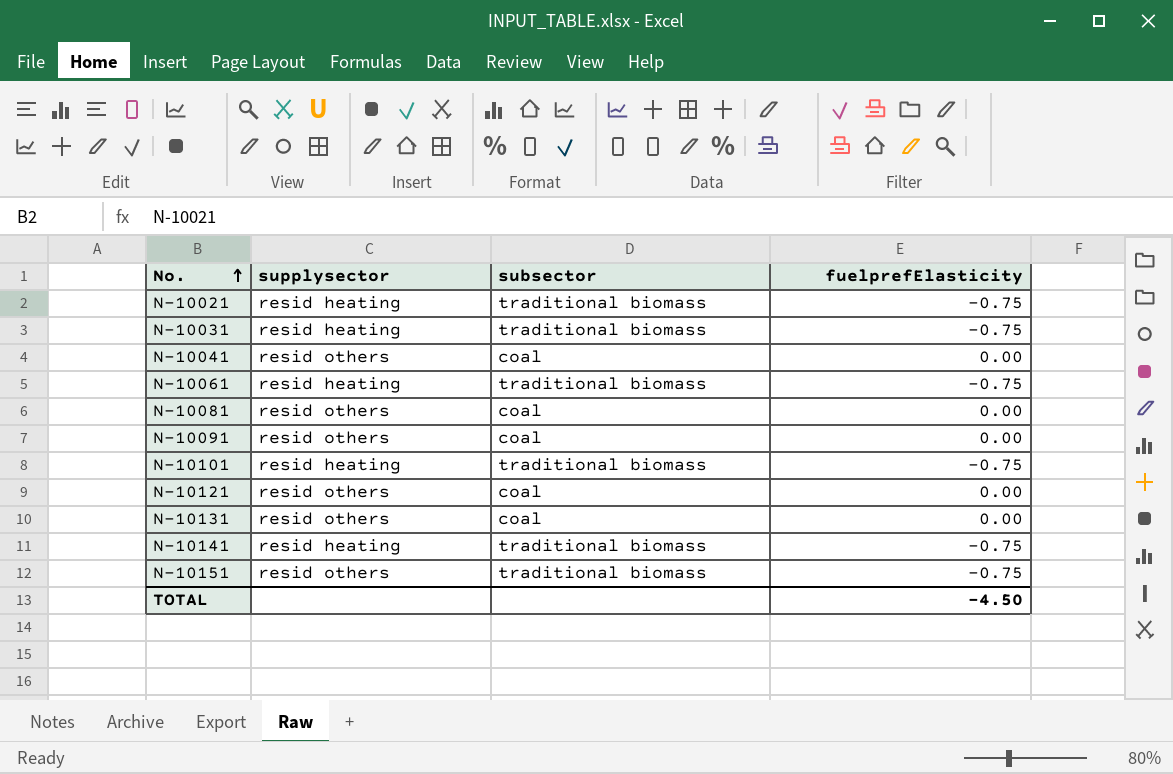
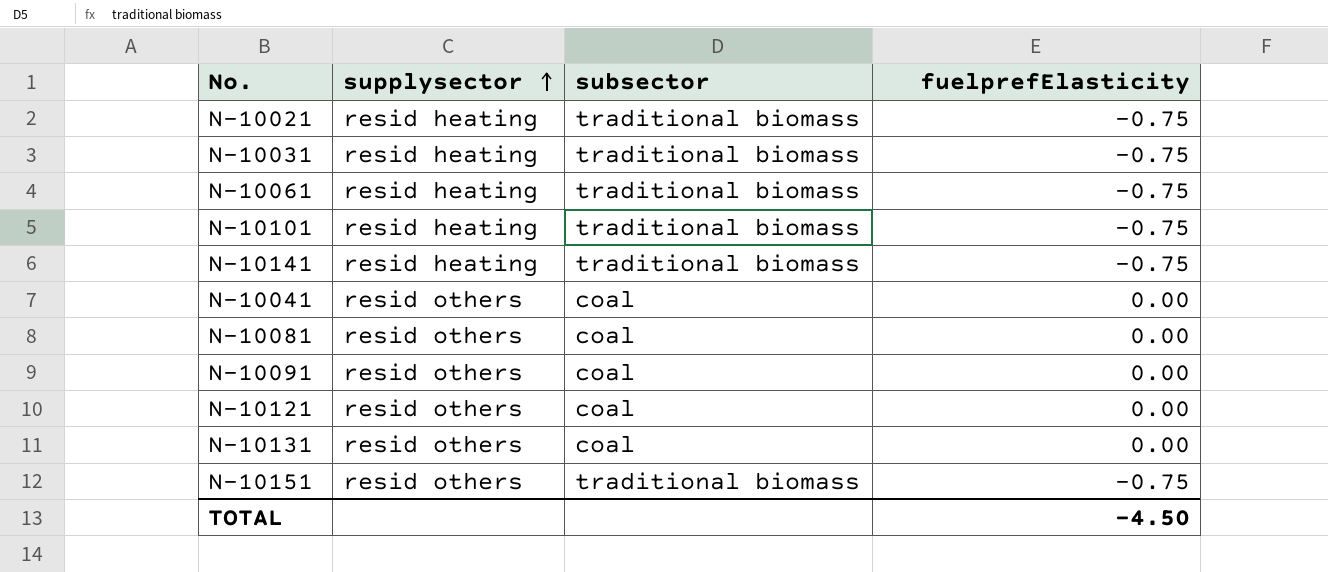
row order: No. ascending -> supplysector ascending

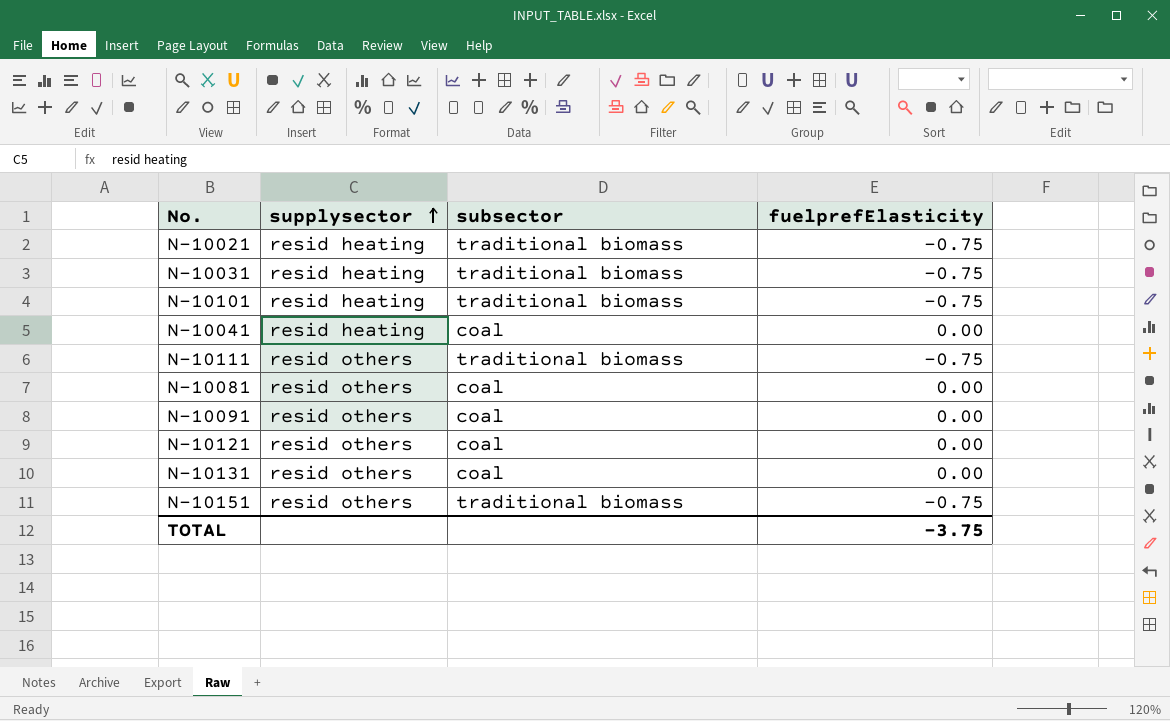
row N-10061: resid heating | traditional biomass | -0.75 -> none
row N-10141: resid heating | traditional biomass | -0.75 -> none
N-10041 | supplysector: resid others -> resid heating
row N-10111: none -> resid others | traditional biomass | -0.75
TOTAL | fuelprefElasticity: -4.50 -> -3.75

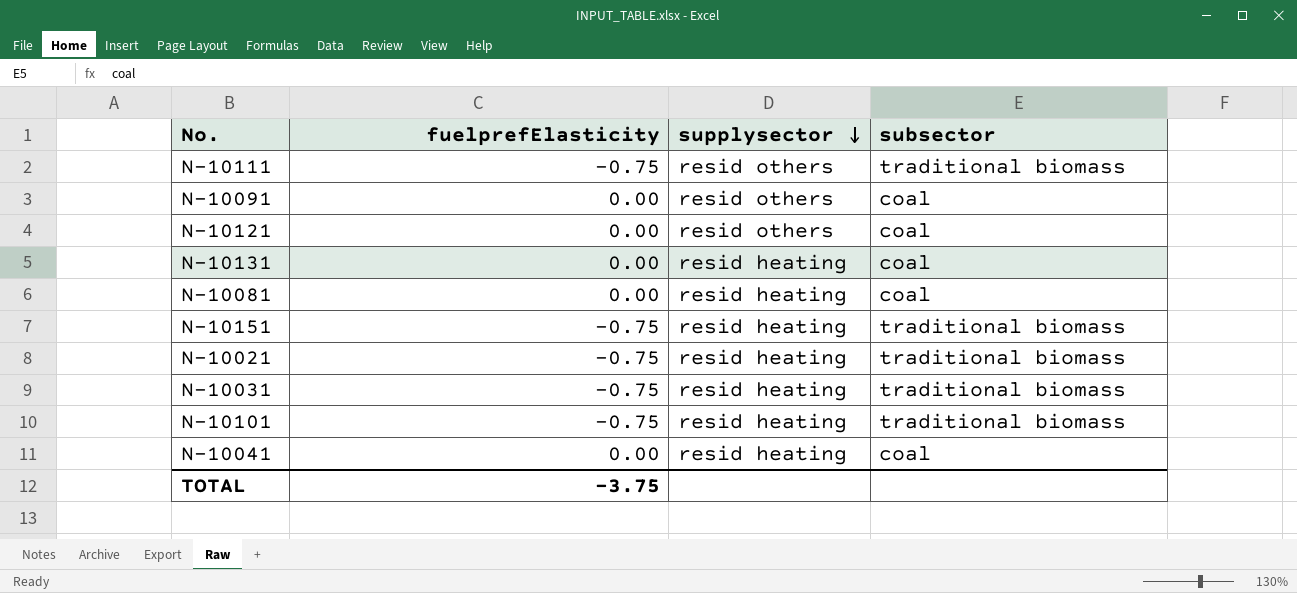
row order: supplysector ascending -> supplysector descending
column fuelprefElasticity | position: 4 -> 2
N-10131 | supplysector: resid others -> resid heating
N-10081 | supplysector: resid others -> resid heating
N-10151 | supplysector: resid others -> resid heating

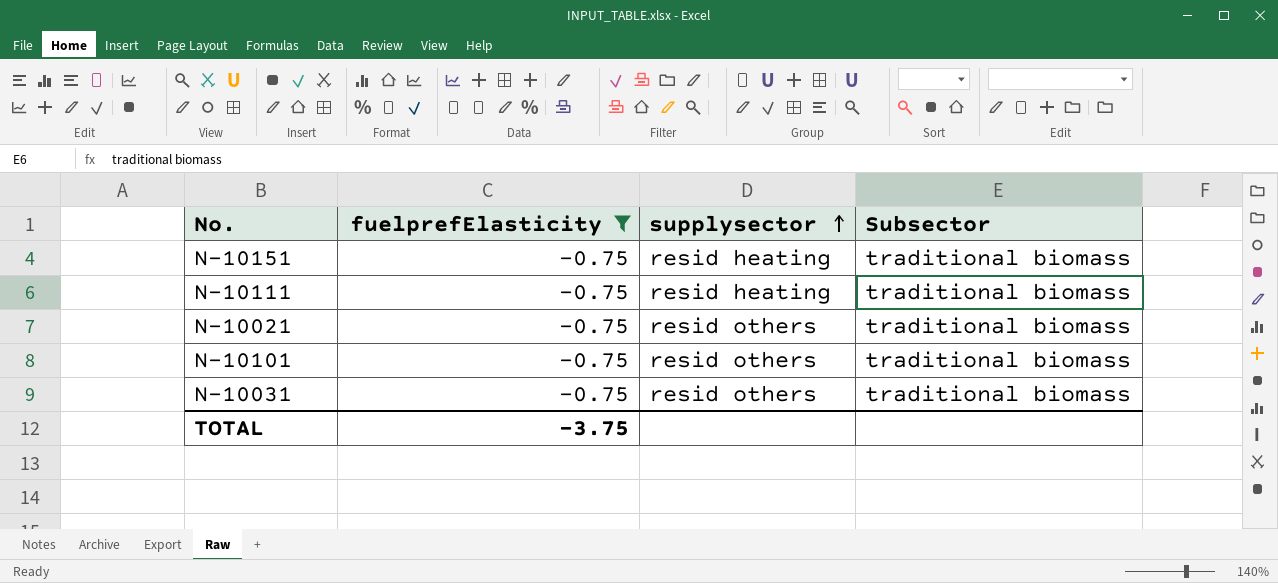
filter: none -> fuelprefElasticity = -0.75
row order: supplysector descending -> supplysector ascending
column name: subsector -> Subsector
N-10111 | supplysector: resid others -> resid heating
N-10021 | supplysector: resid heating -> resid others
N-10101 | supplysector: resid heating -> resid others
N-10031 | supplysector: resid heating -> resid others

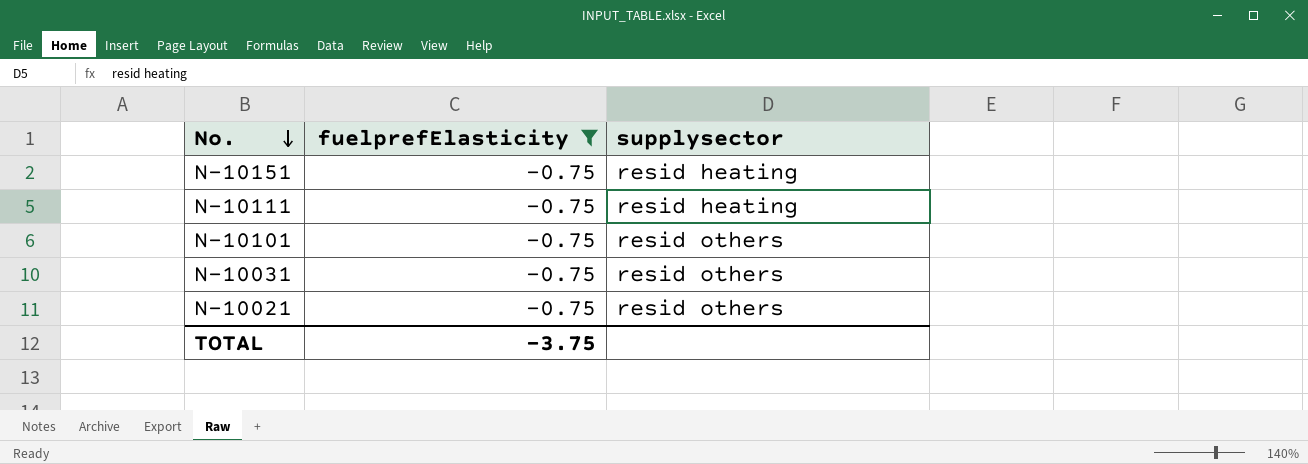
row order: supplysector ascending -> No. descending
column Subsector | position: 4 -> none

